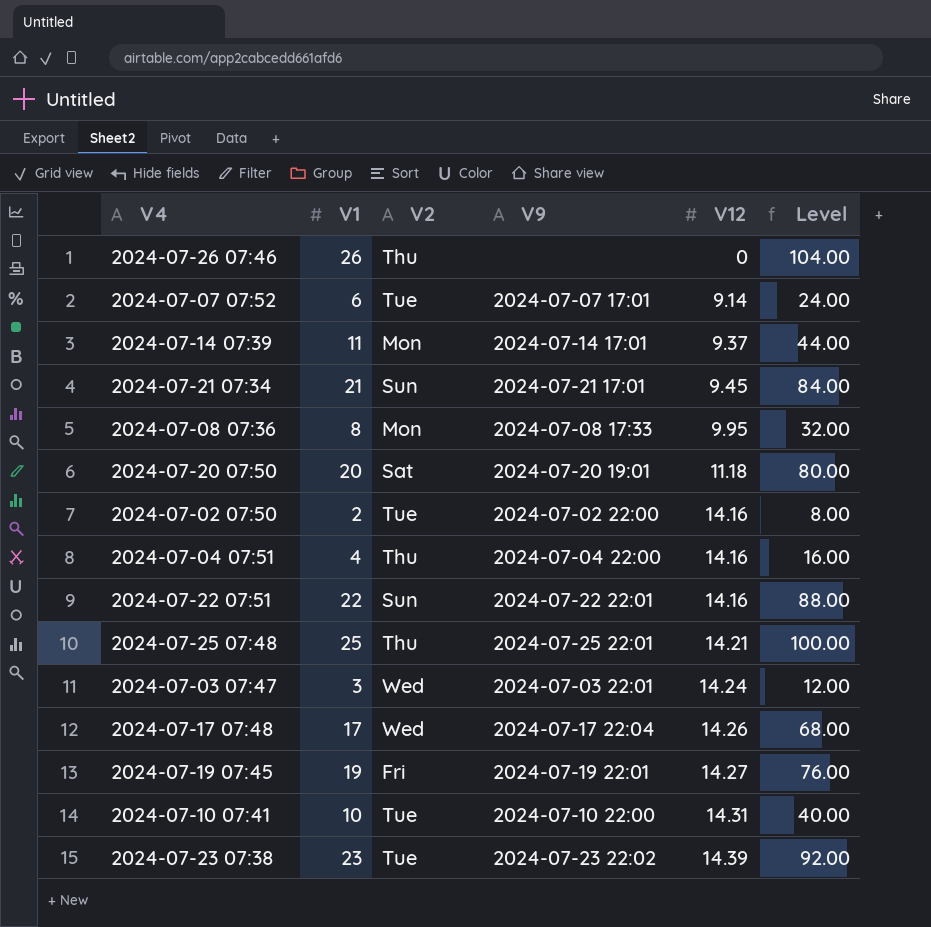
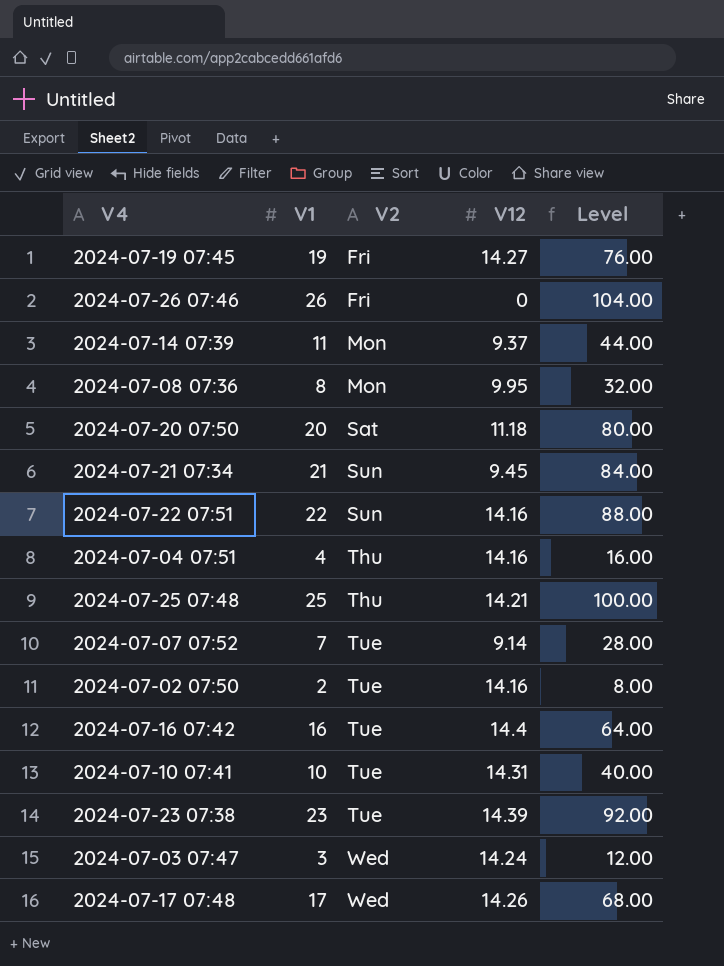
row order: V12 ascending -> V2 ascending
column V9 | position: 4 -> none
2024-07-26 07:46 | V2: Thu -> Fri
2024-07-07 07:52 | V1: 6 -> 7
2024-07-07 07:52 | Level: 24.00 -> 28.00
row 2024-07-16 07:42: none -> 16 | Tue | 14.4 | 64.00

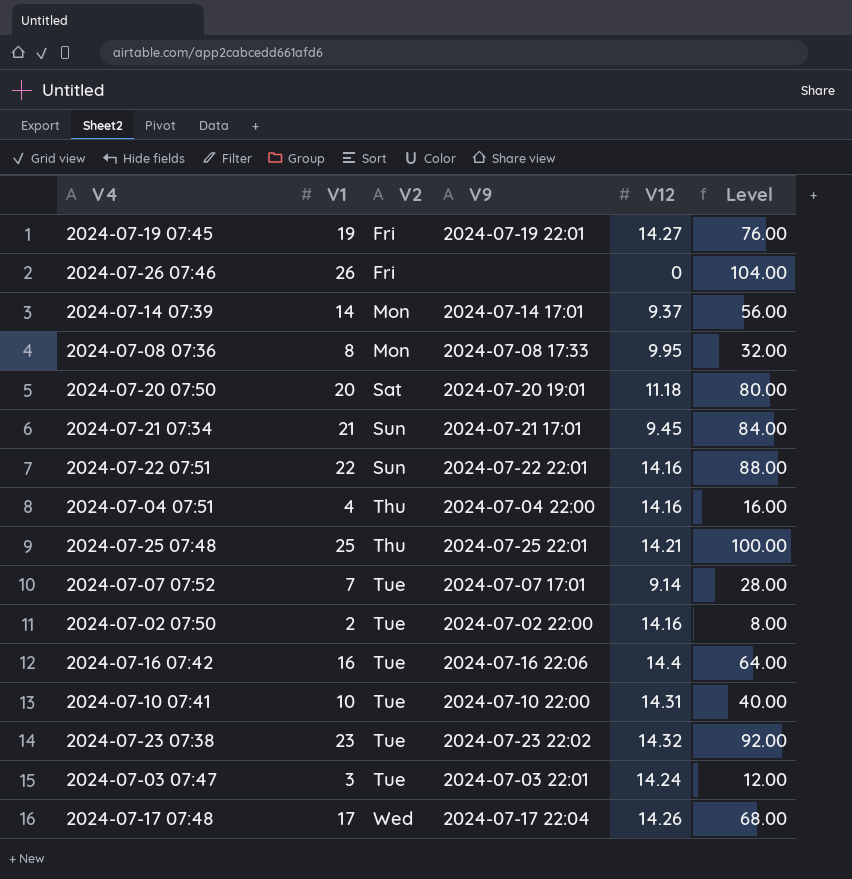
column V9 | position: none -> 4
2024-07-14 07:39 | V1: 11 -> 14
2024-07-14 07:39 | Level: 44.00 -> 56.00
2024-07-23 07:38 | V12: 14.39 -> 14.32
2024-07-03 07:47 | V2: Wed -> Tue

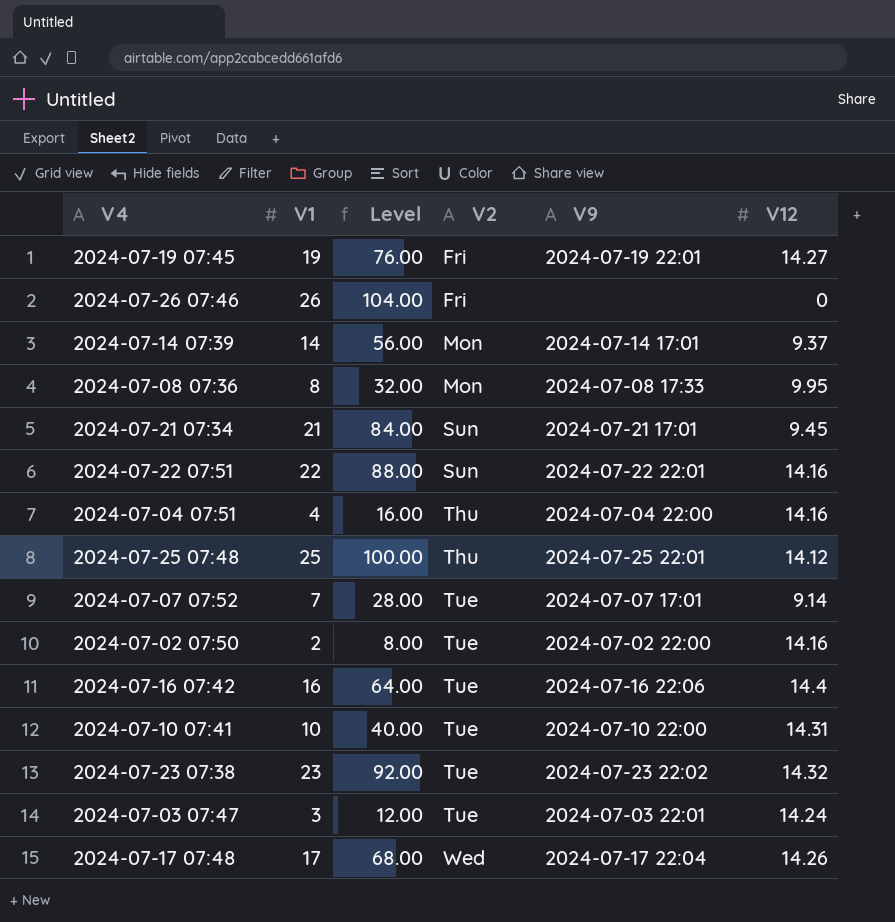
column Level | position: 6 -> 3
row 2024-07-20 07:50: 20 | Sat | 2024-07-20 19:01 | 11.18 | 80.00 -> none
2024-07-25 07:48 | V12: 14.21 -> 14.12

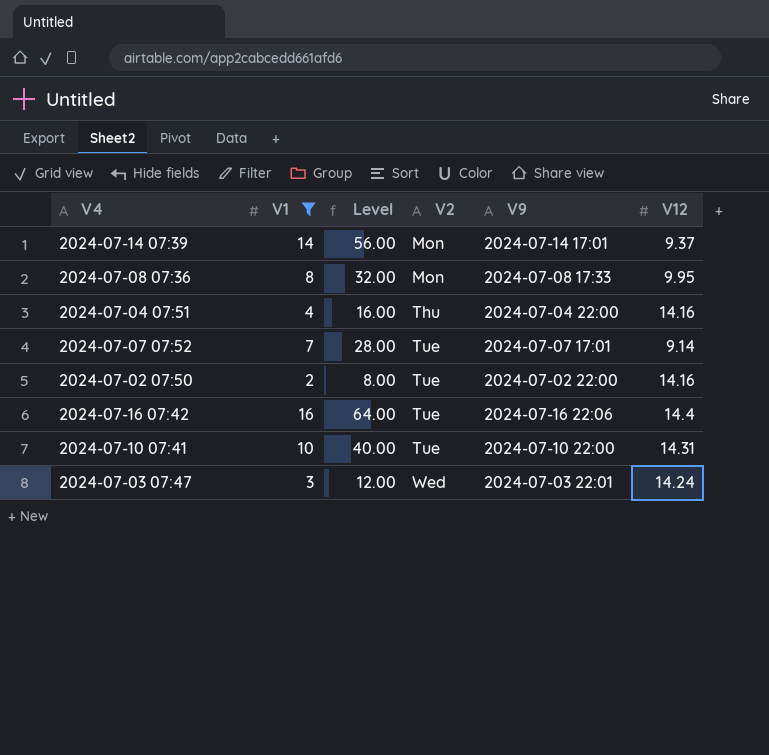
filter: none -> V1 <= 16
2024-07-03 07:47 | V2: Tue -> Wed

